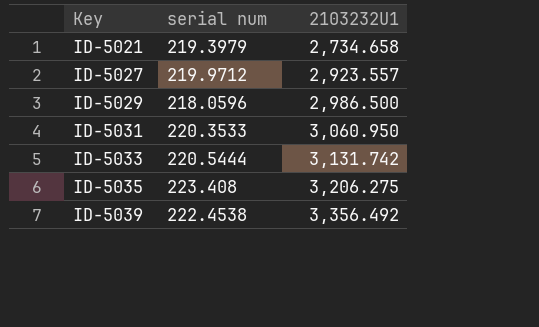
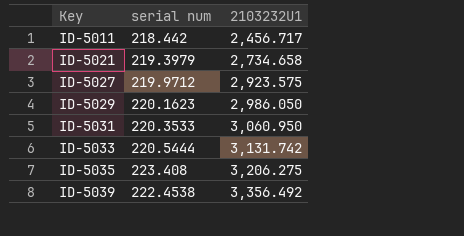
row ID-5011: none -> 218.442 | 2,456.717
ID-5027 | 2103232U1: 2,923.557 -> 2,923.575
ID-5029 | serial num: 218.0596 -> 220.1623
ID-5029 | 2103232U1: 2,986.500 -> 2,986.050

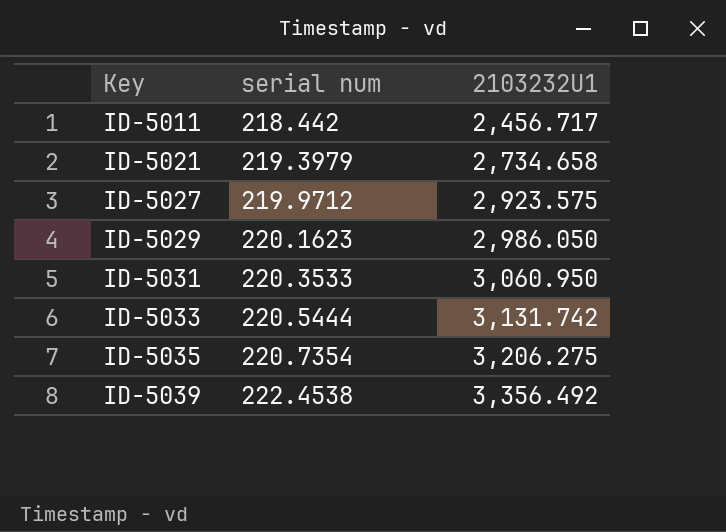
ID-5035 | serial num: 223.408 -> 220.7354

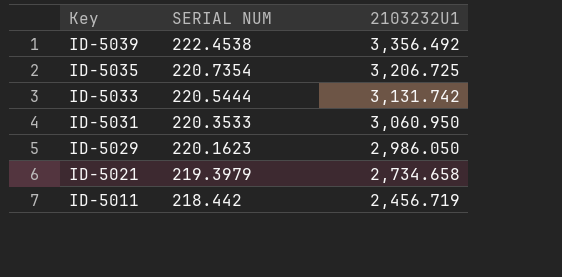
row order: Key ascending -> Key descending
column name: serial num -> SERIAL NUM
row ID-5027: 219.9712 | 2,923.575 -> none
ID-5035 | 2103232U1: 3,206.275 -> 3,206.725
ID-5011 | 2103232U1: 2,456.717 -> 2,456.719

